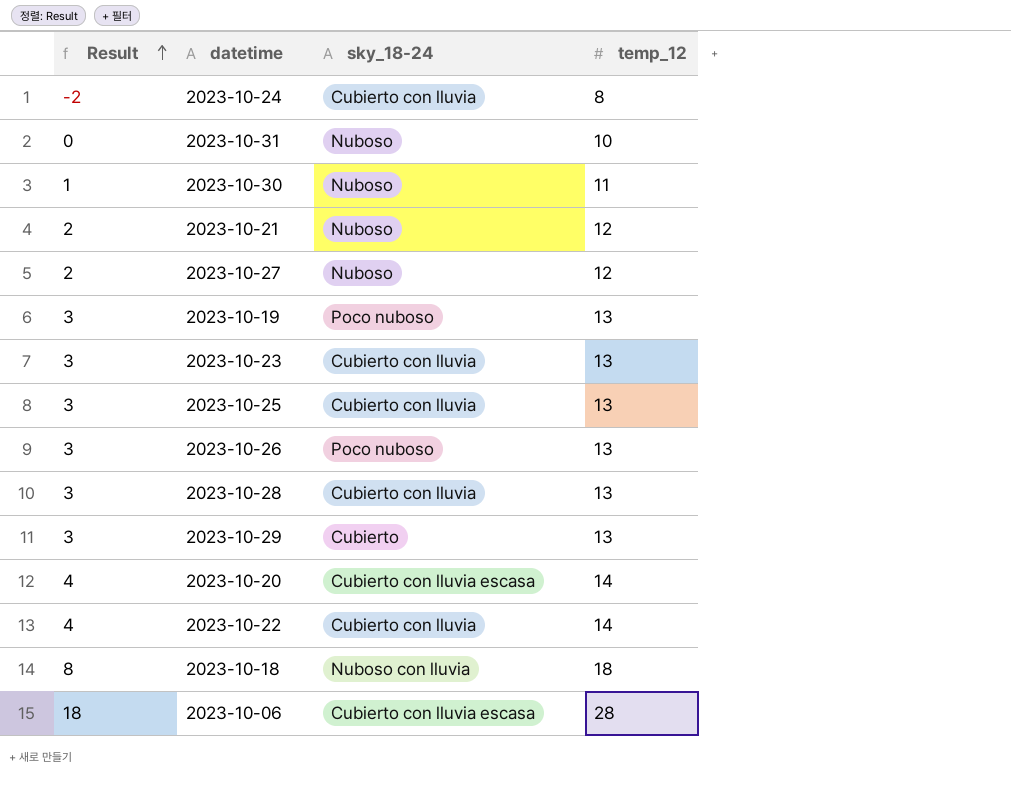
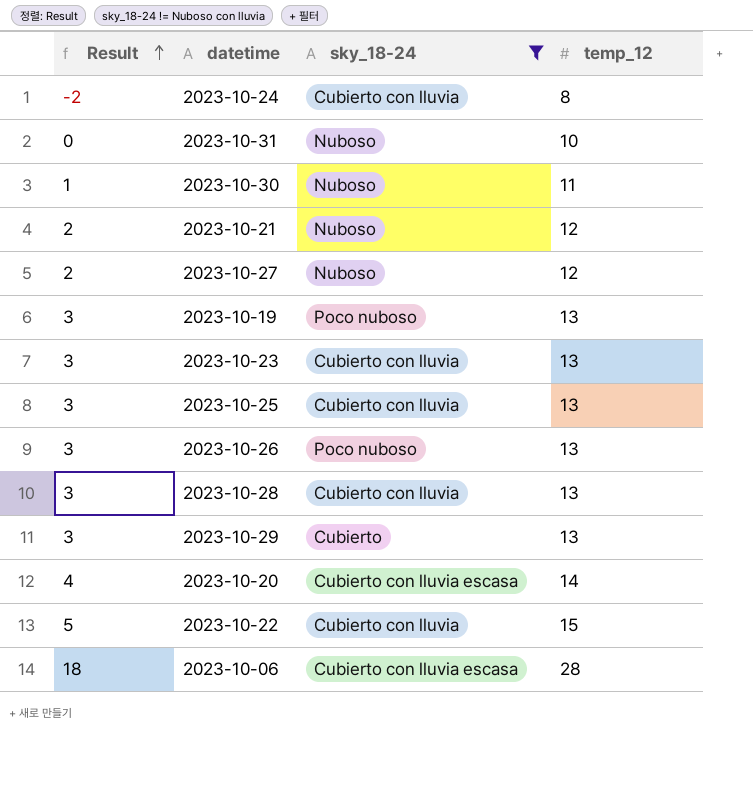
filter: none -> sky_18-24 != Nuboso con lluvia
2023-10-22 | Result: 4 -> 5
2023-10-22 | temp_12: 14 -> 15

